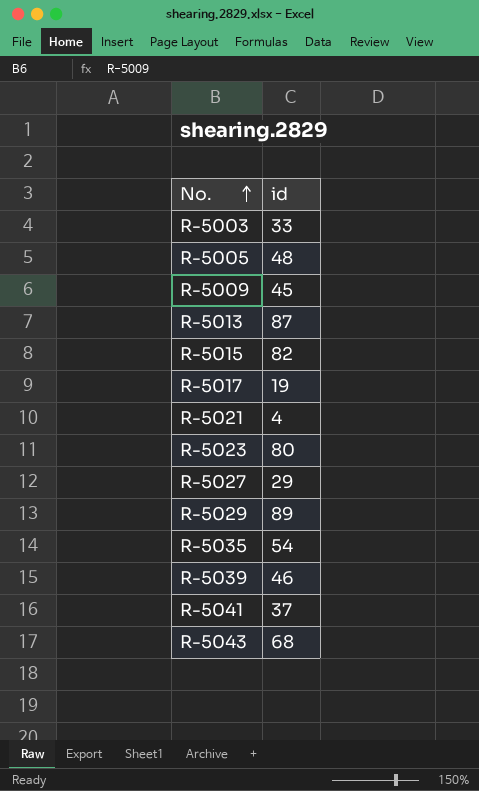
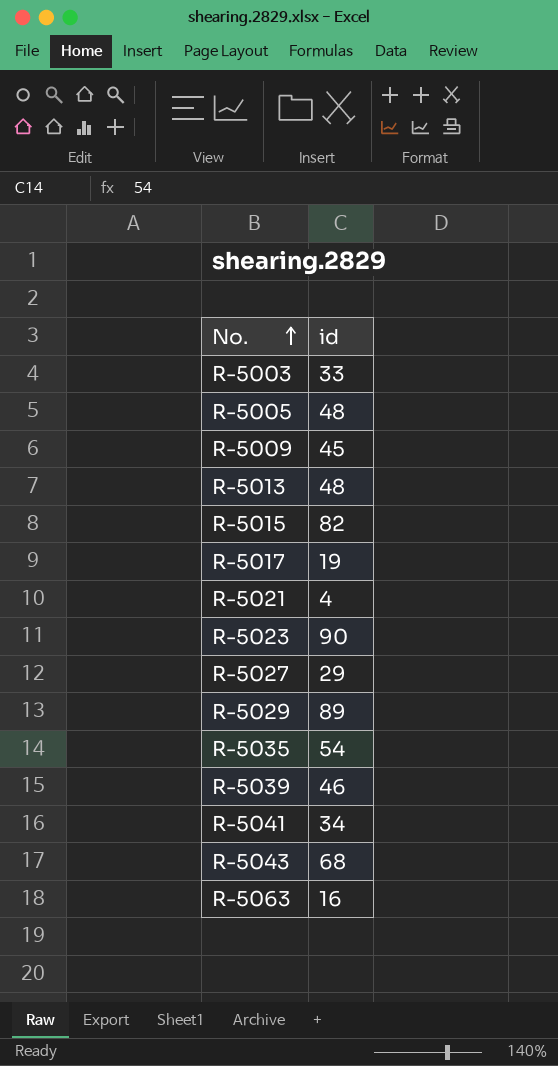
R-5013 | id: 87 -> 48
R-5023 | id: 80 -> 90
R-5041 | id: 37 -> 34
row R-5063: none -> 16

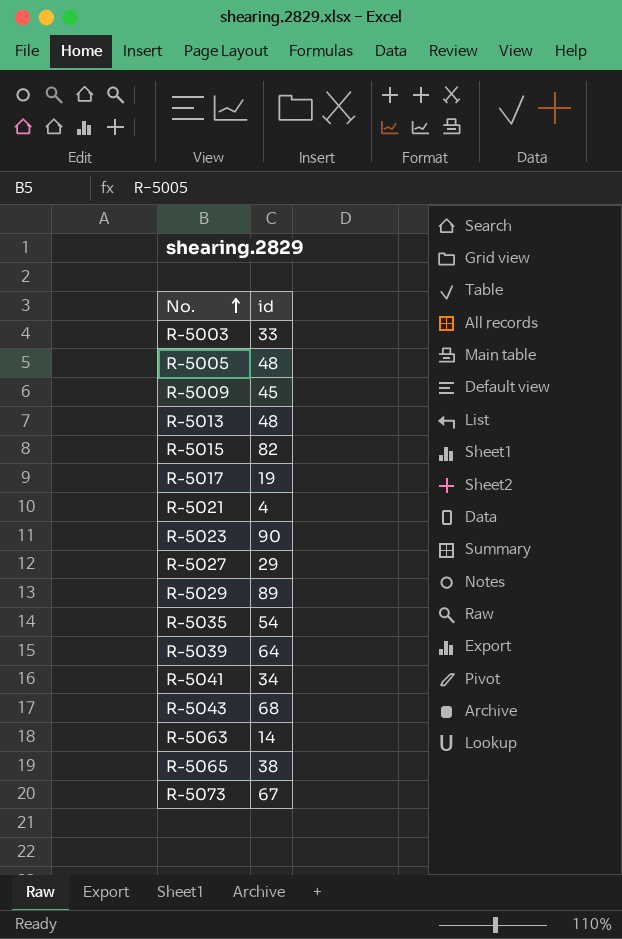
R-5039 | id: 46 -> 64
R-5063 | id: 16 -> 14
row R-5065: none -> 38
row R-5073: none -> 67

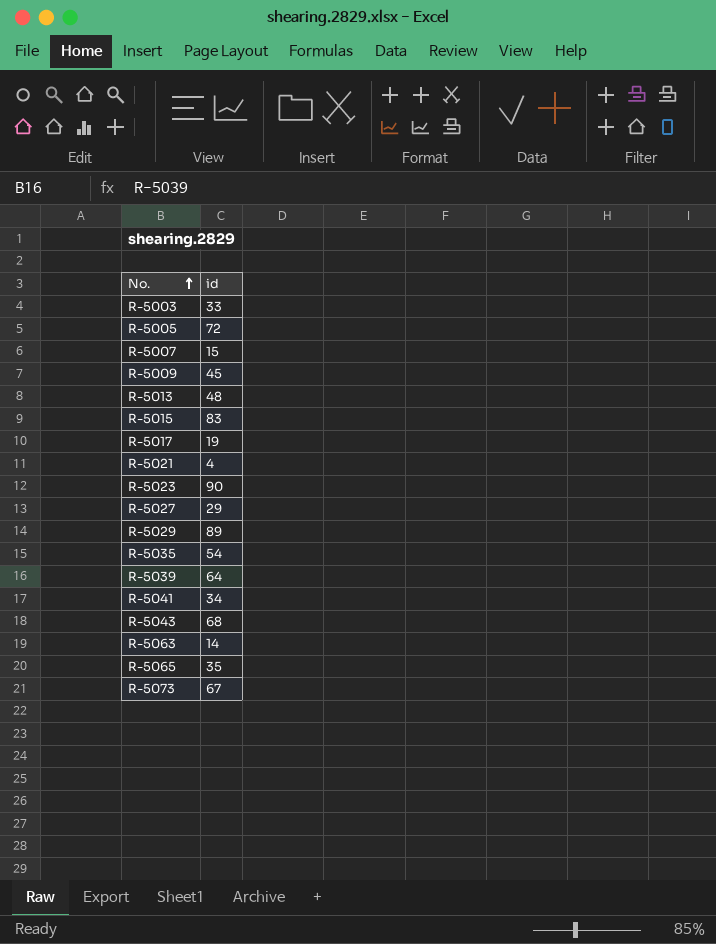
R-5005 | id: 48 -> 72
row R-5007: none -> 15
R-5015 | id: 82 -> 83
R-5065 | id: 38 -> 35

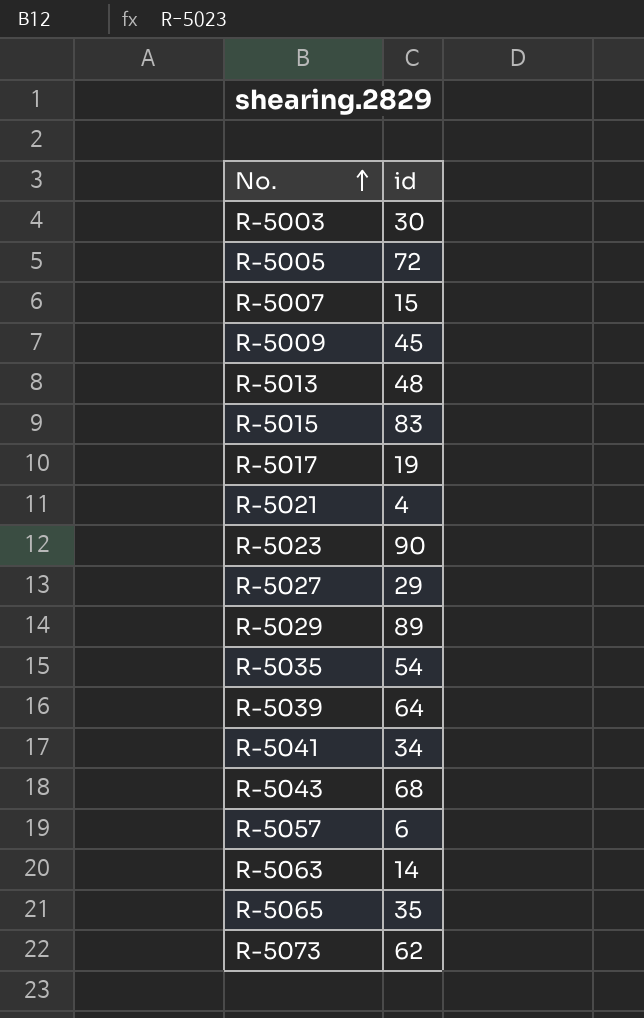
R-5003 | id: 33 -> 30
row R-5057: none -> 6
R-5073 | id: 67 -> 62

